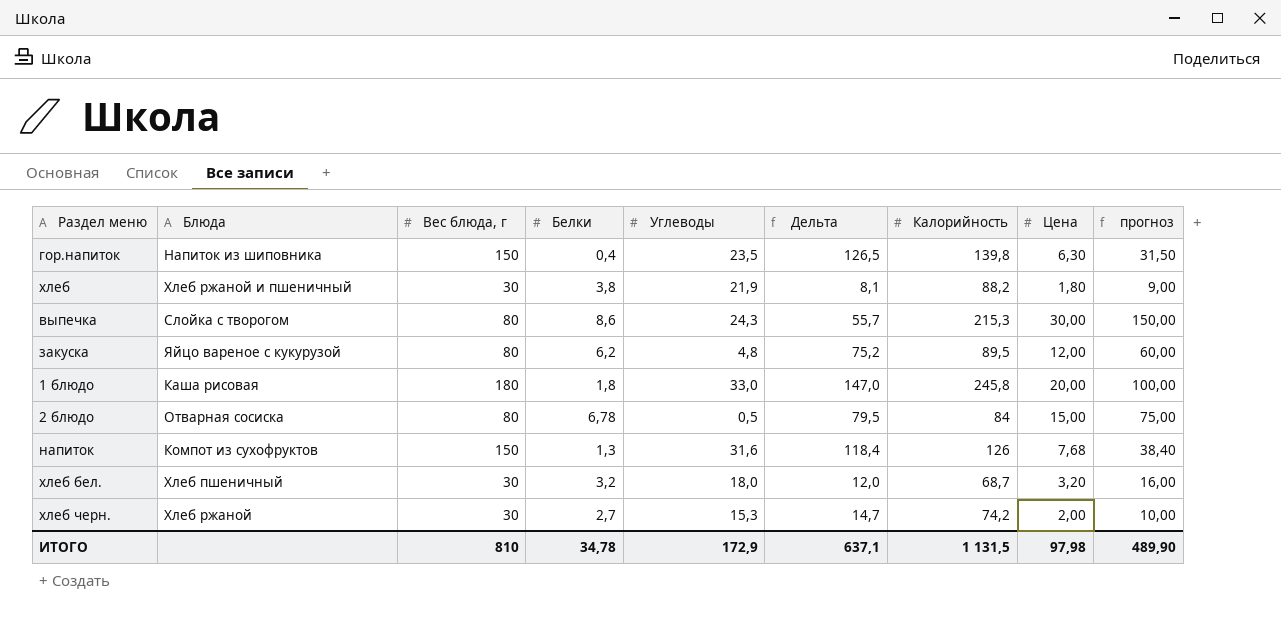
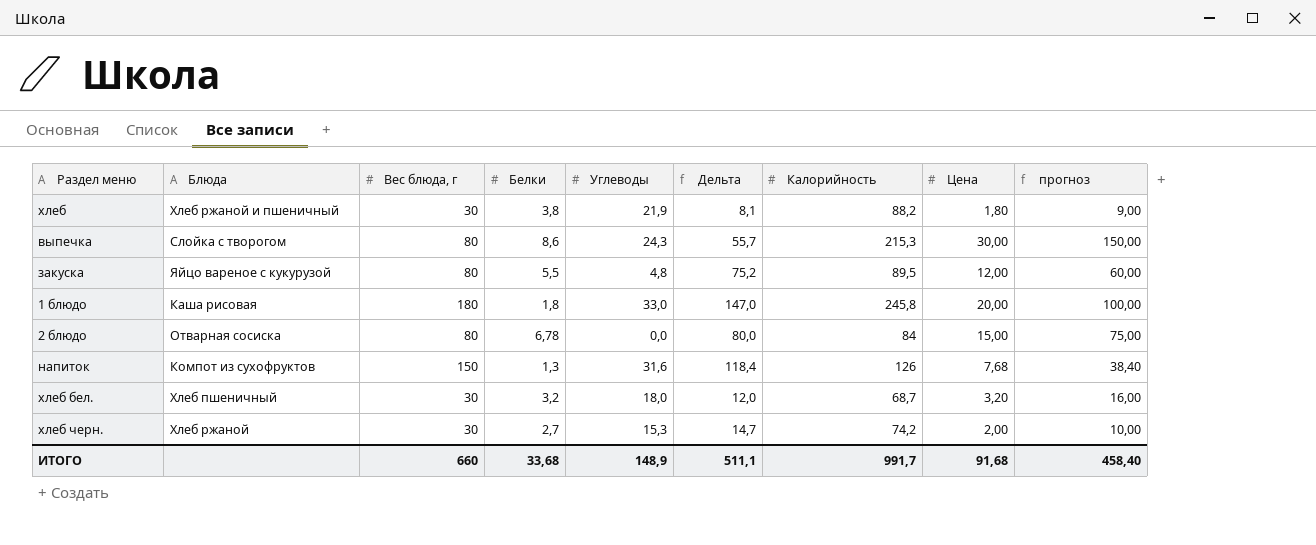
row гор.напиток: Напиток из шиповника | 150 | 0,4 | 23,5 | 126,5 | 139,8 | 6,30 | 31,50 -> none
закуска | Белки: 6,2 -> 5,5
2 блюдо | Углеводы: 0,5 -> 0,0
2 блюдо | Дельта: 79,5 -> 80,0
ИТОГО | Вес блюда, г: 810 -> 660
ИТОГО | Белки: 34,78 -> 33,68
ИТОГО | Углеводы: 172,9 -> 148,9
ИТОГО | Дельта: 637,1 -> 511,1
ИТОГО | Калорийность: 1 131,5 -> 991,7
ИТОГО | Цена: 97,98 -> 91,68
ИТОГО | прогноз: 489,90 -> 458,40

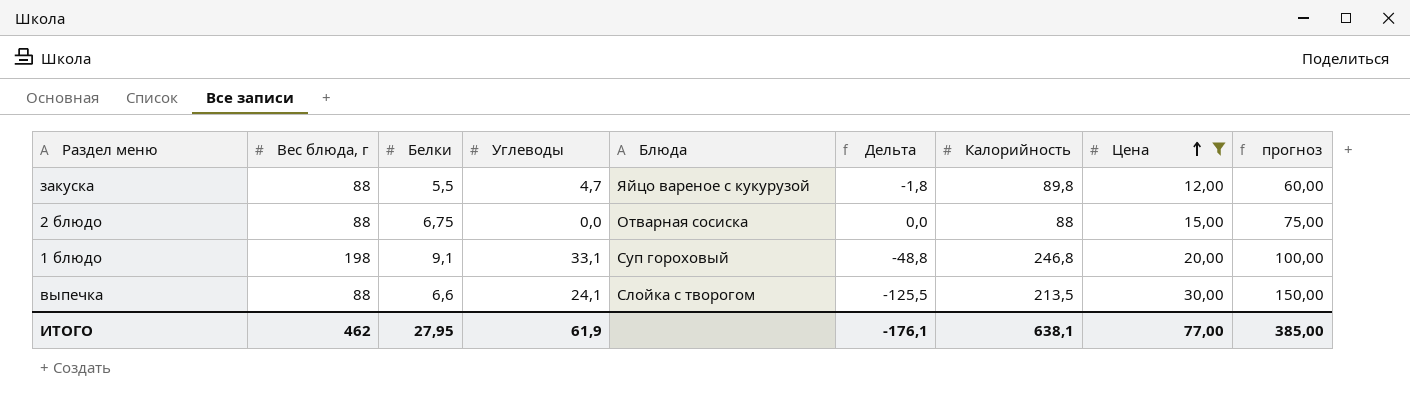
filter: none -> Цена >= 12,00
row order: none -> Цена ascending
column Блюда | position: 2 -> 5
column Дельта | formula: [Вес блюда, г] - [Углеводы] -> [Вес блюда, г] - [Калорийность]
закуска | Вес блюда, г: 80 -> 88
закуска | Углеводы: 4,8 -> 4,7
закуска | Калорийность: 89,5 -> 89,8
2 блюдо | Вес блюда, г: 80 -> 88
2 блюдо | Белки: 6,78 -> 6,75
2 блюдо | Калорийность: 84 -> 88
1 блюдо | Вес блюда, г: 180 -> 198
1 блюдо | Белки: 1,8 -> 9,1
1 блюдо | Углеводы: 33,0 -> 33,1
1 блюдо | Блюда: Каша рисовая -> Суп гороховый
1 блюдо | Калорийность: 245,8 -> 246,8
выпечка | Вес блюда, г: 80 -> 88
выпечка | Белки: 8,6 -> 6,6
выпечка | Углеводы: 24,3 -> 24,1
выпечка | Калорийность: 215,3 -> 213,5
ИТОГО | Вес блюда, г: 660 -> 462
ИТОГО | Белки: 33,68 -> 27,95
ИТОГО | Углеводы: 148,9 -> 61,9
ИТОГО | Дельта: 511,1 -> -176,1
ИТОГО | Калорийность: 991,7 -> 638,1
ИТОГО | Цена: 91,68 -> 77,00
ИТОГО | прогноз: 458,40 -> 385,00

